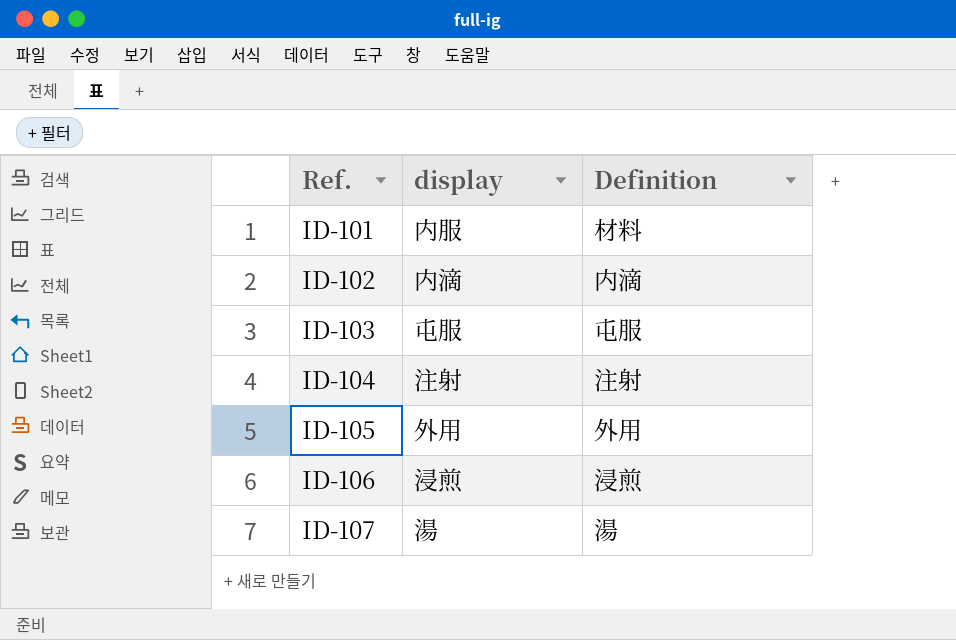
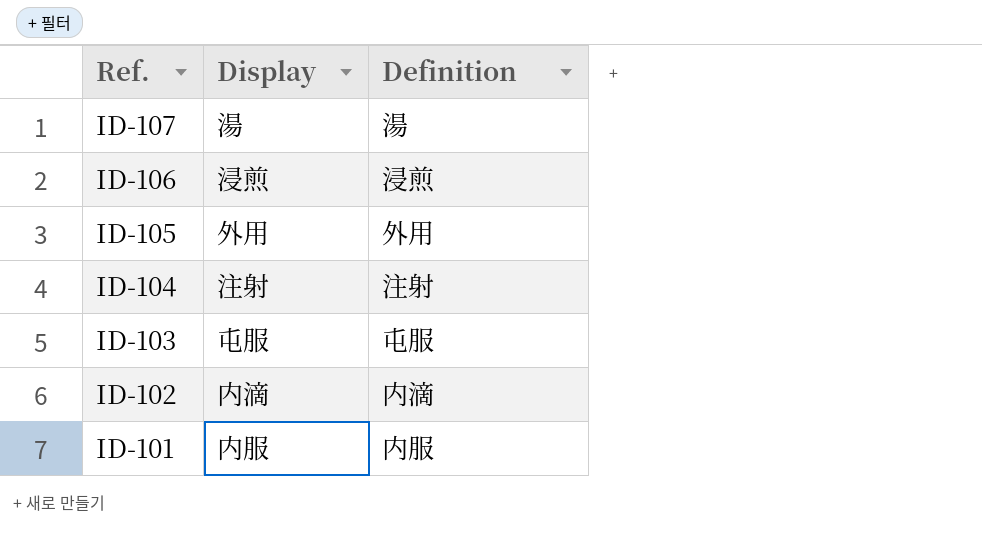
row order: Ref. ascending -> Ref. descending
column name: display -> Display
ID-101 | Definition: 材料 -> 内服

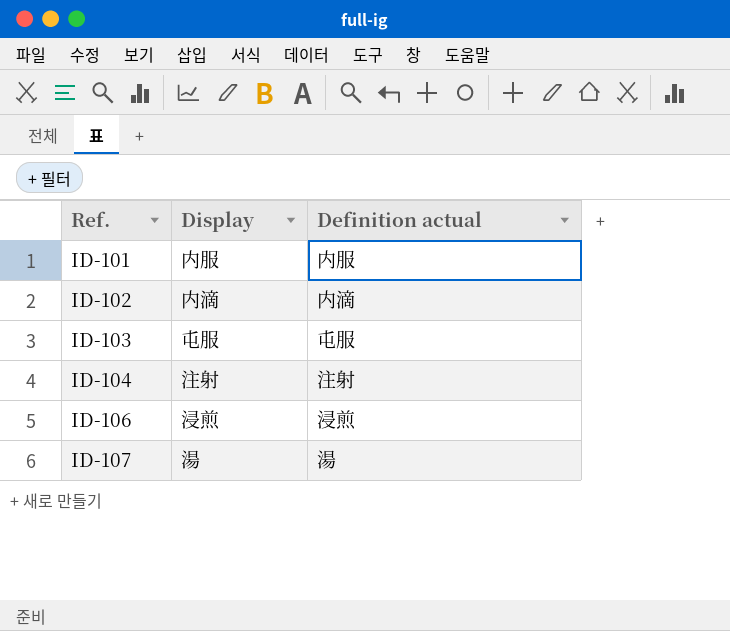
row order: Ref. descending -> Ref. ascending
column name: Definition -> Definition actual
row ID-105: 外用 | 外用 -> none

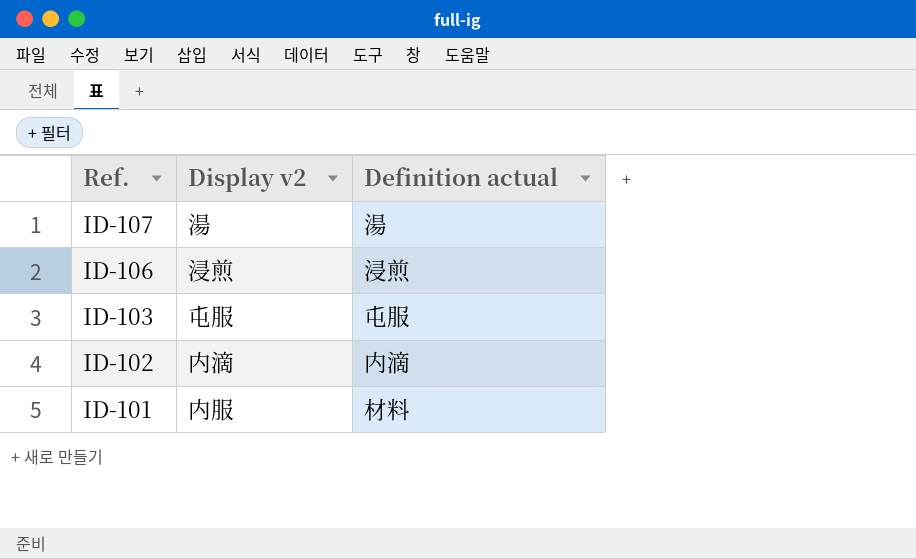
row order: Ref. ascending -> Ref. descending
column name: Display -> Display v2
row ID-104: 注射 | 注射 -> none
ID-101 | Definition actual: 内服 -> 材料

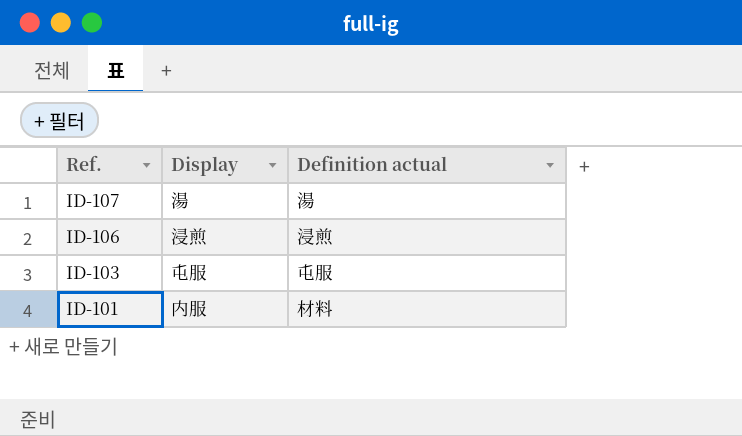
column name: Display v2 -> Display
row ID-102: 内滴 | 内滴 -> none

